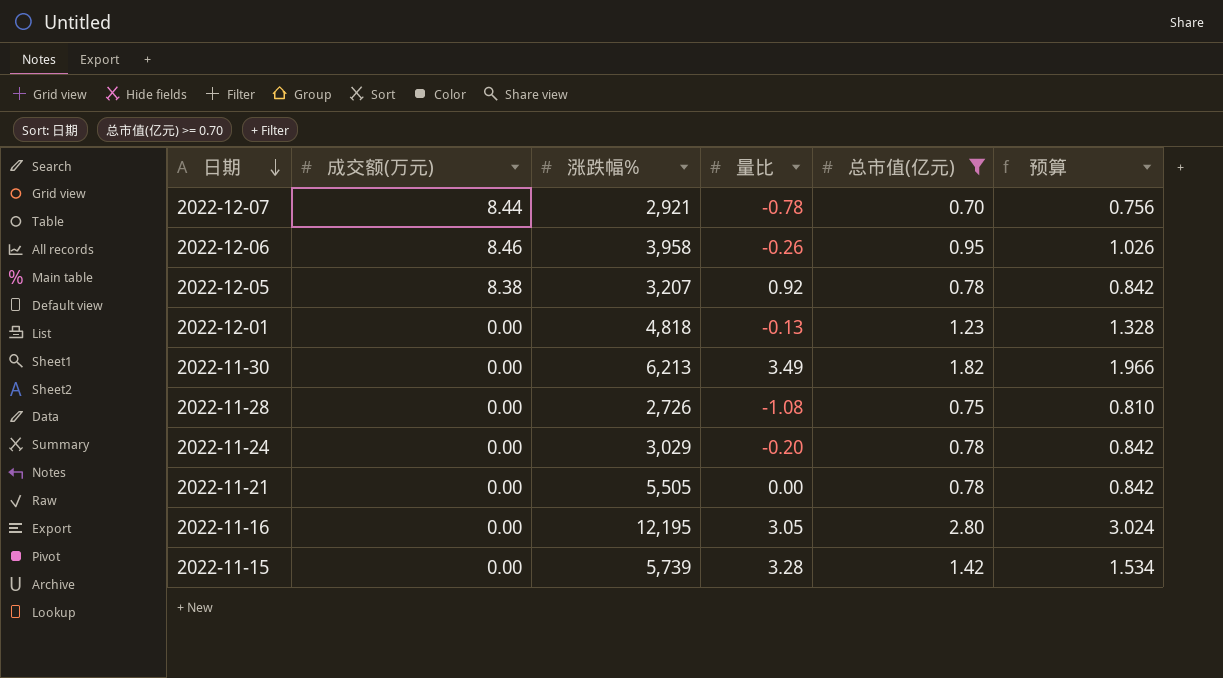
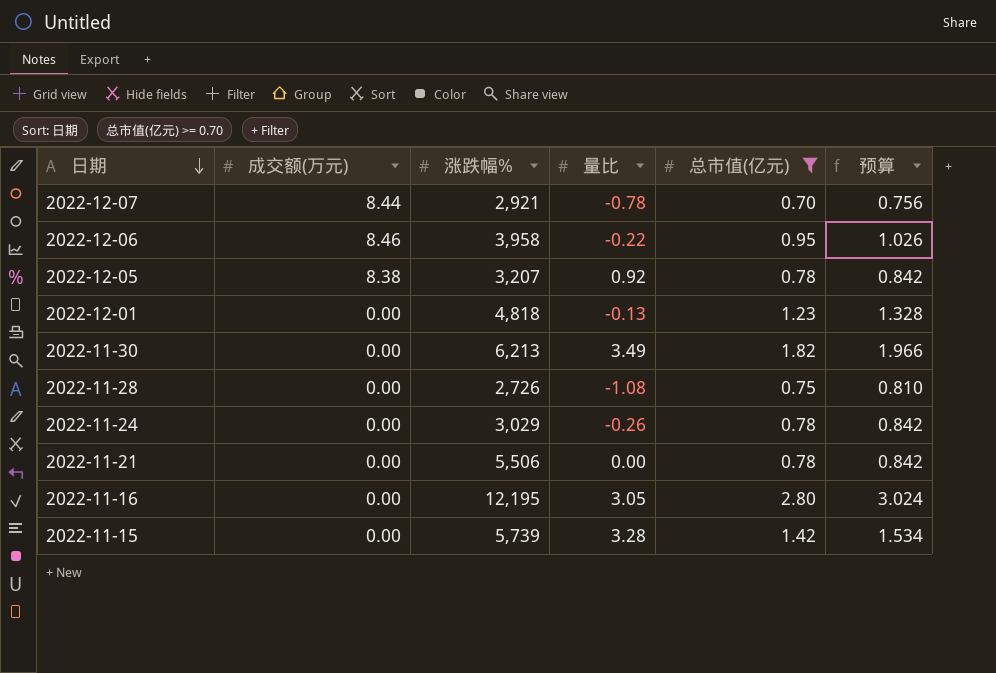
2022-12-06 | 量比: -0.26 -> -0.22
2022-11-24 | 量比: -0.20 -> -0.26
2022-11-21 | 涨跌幅%: 5,505 -> 5,506

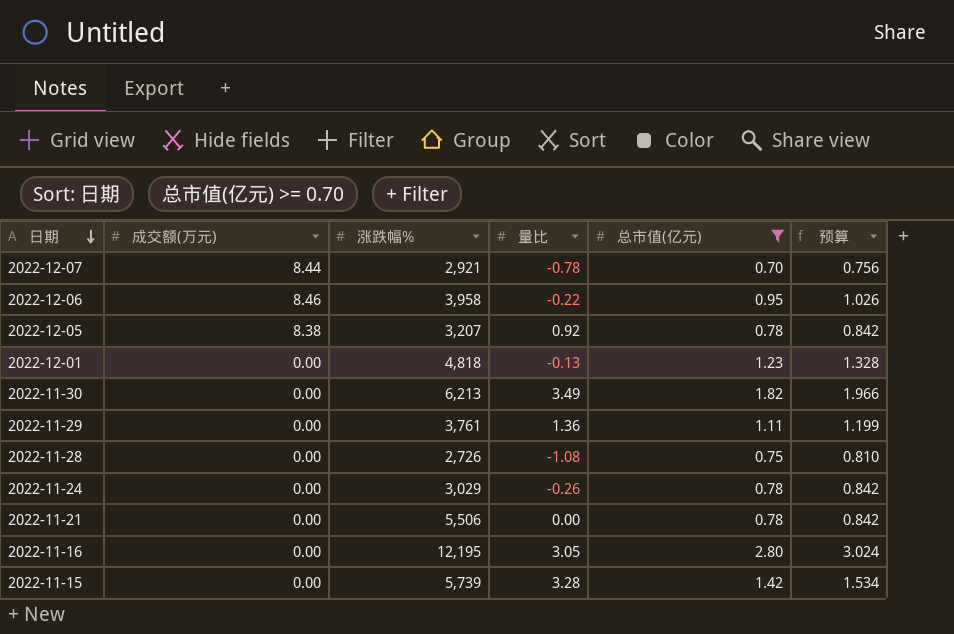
row 2022-11-29: none -> 0.00 | 3,761 | 1.36 | 1.11 | 1.199

